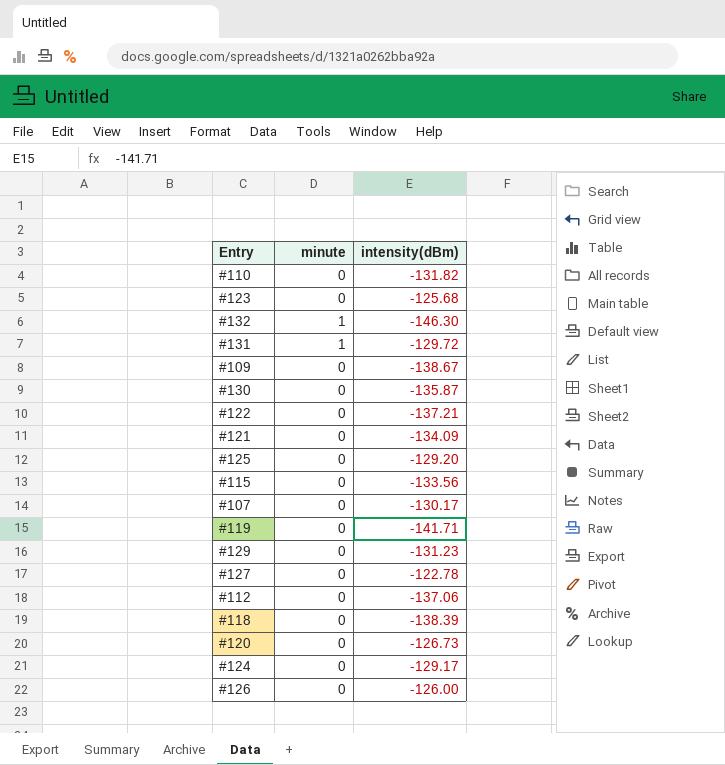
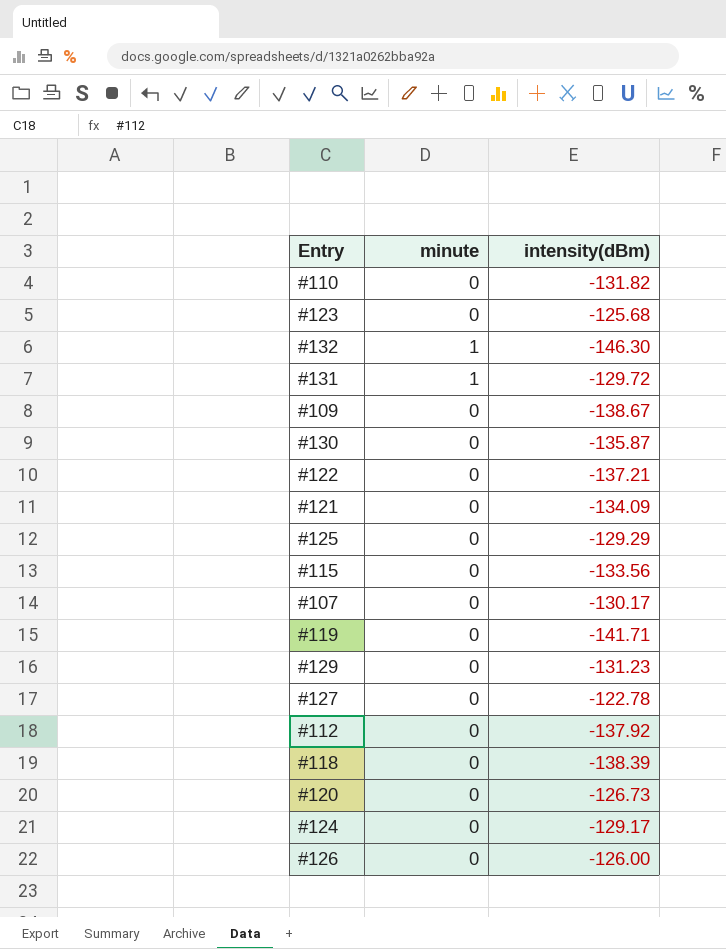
#125 | intensity(dBm): -129.20 -> -129.29
#112 | intensity(dBm): -137.06 -> -137.92

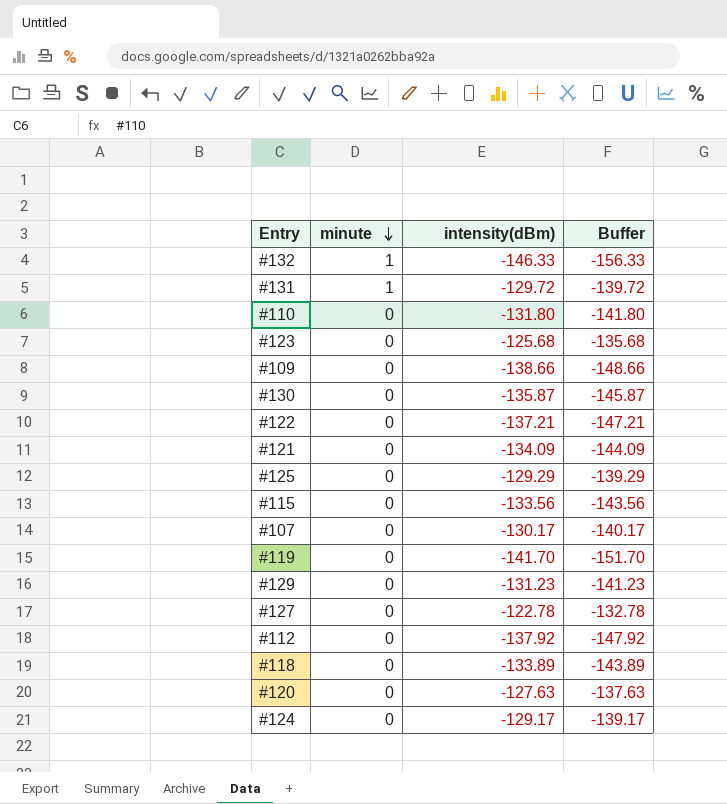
row order: none -> minute descending
column Buffer | formula: none -> [intensity(dBm)] - 10
row #126: 0 | -126.00 -> none
#132 | intensity(dBm): -146.30 -> -146.33
#110 | intensity(dBm): -131.82 -> -131.80
#109 | intensity(dBm): -138.67 -> -138.66
#119 | intensity(dBm): -141.71 -> -141.70
#118 | intensity(dBm): -138.39 -> -133.89
#120 | intensity(dBm): -126.73 -> -127.63

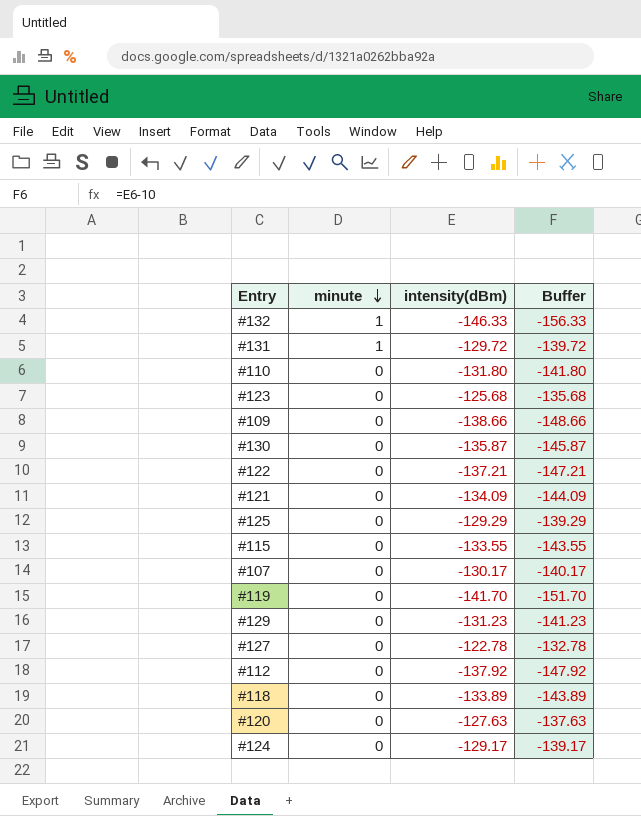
#115 | intensity(dBm): -133.56 -> -133.55
#115 | Buffer: -143.56 -> -143.55

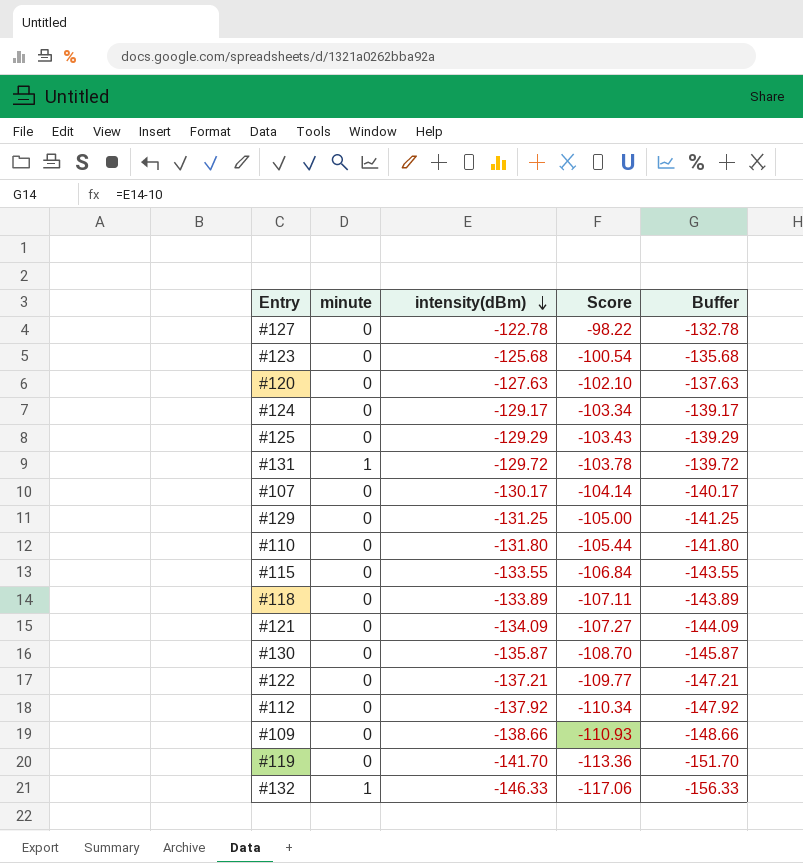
row order: minute descending -> intensity(dBm) descending
column Score | formula: none -> [intensity(dBm)] * 0.8
#129 | intensity(dBm): -131.23 -> -131.25
#129 | Buffer: -141.23 -> -141.25

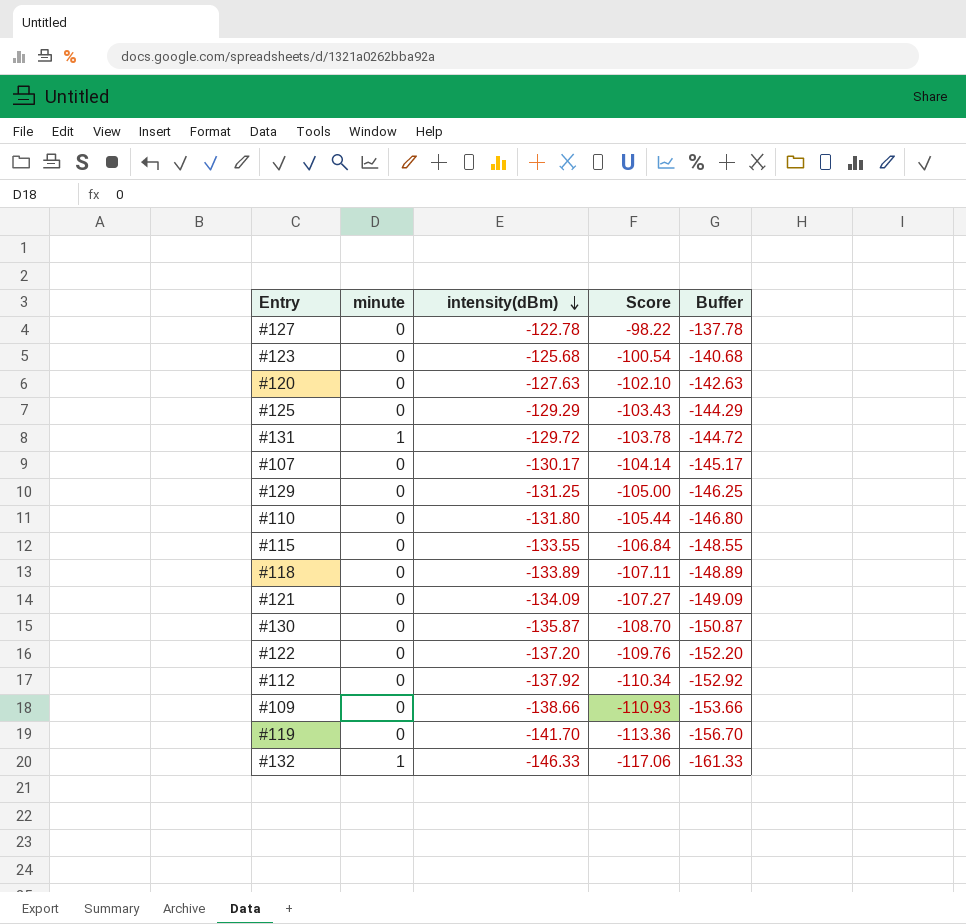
column Buffer | formula: [intensity(dBm)] - 10 -> [intensity(dBm)] - 15
row #124: 0 | -129.17 | -103.34 | -139.17 -> none
#122 | intensity(dBm): -137.21 -> -137.20
#122 | Score: -109.77 -> -109.76

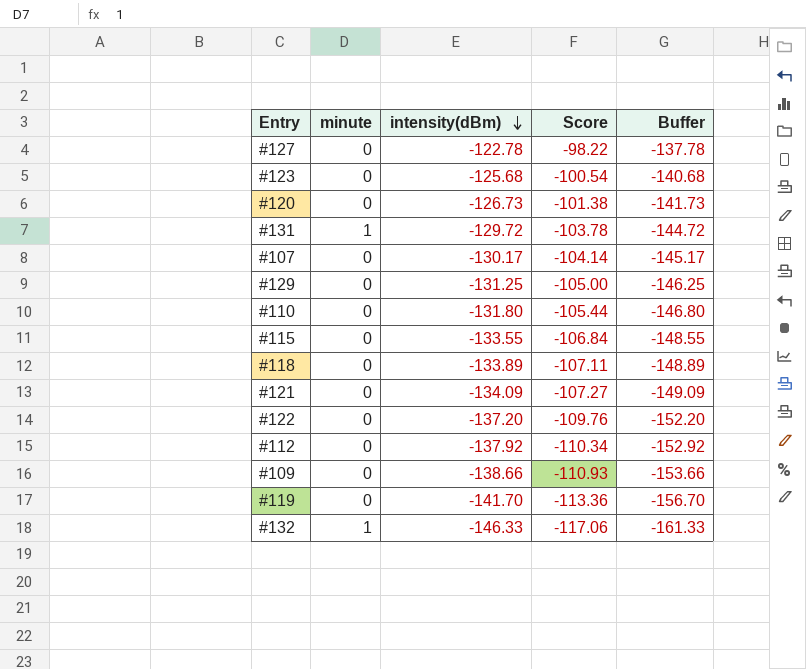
row #125: 0 | -129.29 | -103.43 | -144.29 -> none
row #130: 0 | -135.87 | -108.70 | -150.87 -> none
#120 | intensity(dBm): -127.63 -> -126.73
#120 | Score: -102.10 -> -101.38
#120 | Buffer: -142.63 -> -141.73

